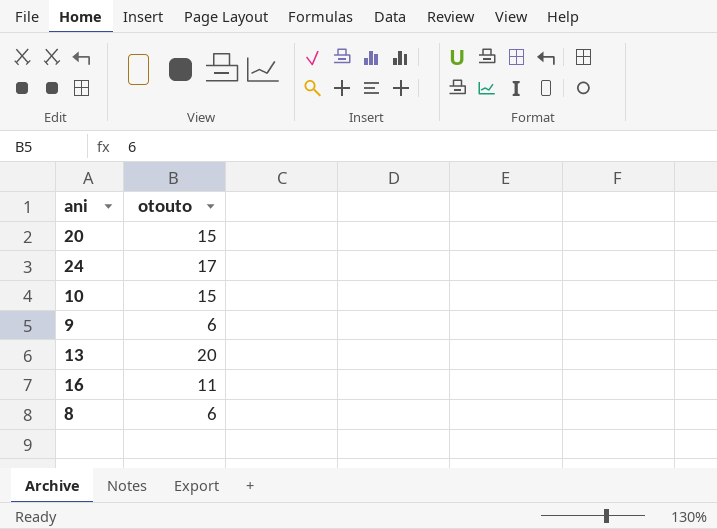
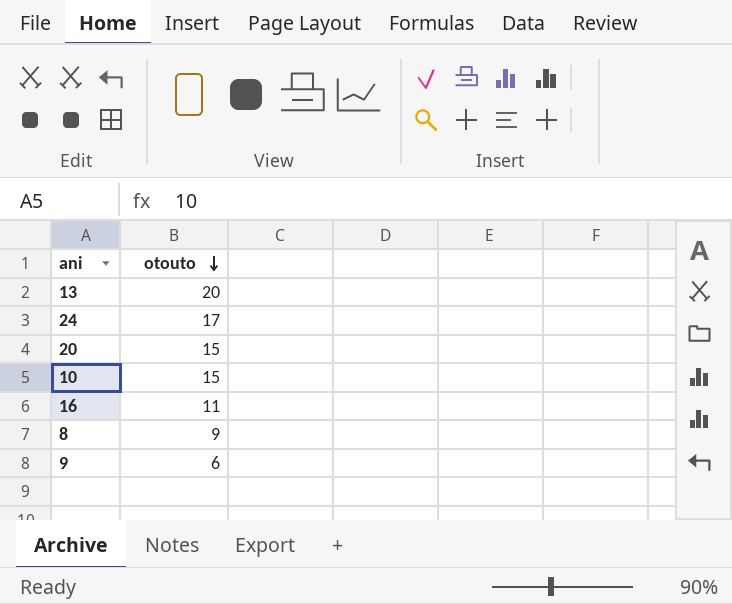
row order: none -> otouto descending
8 | otouto: 6 -> 9

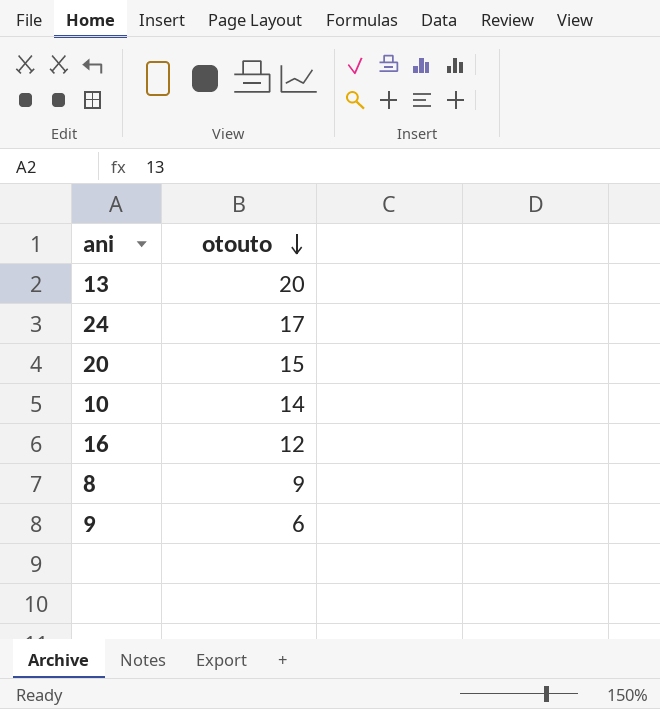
10 | otouto: 15 -> 14
16 | otouto: 11 -> 12

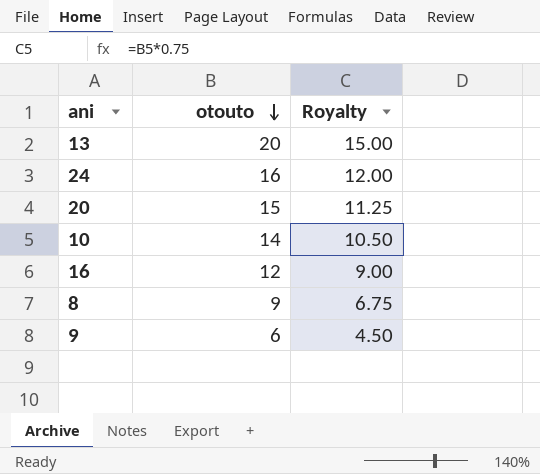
column Royalty | formula: none -> [otouto] * 0.75
24 | otouto: 17 -> 16

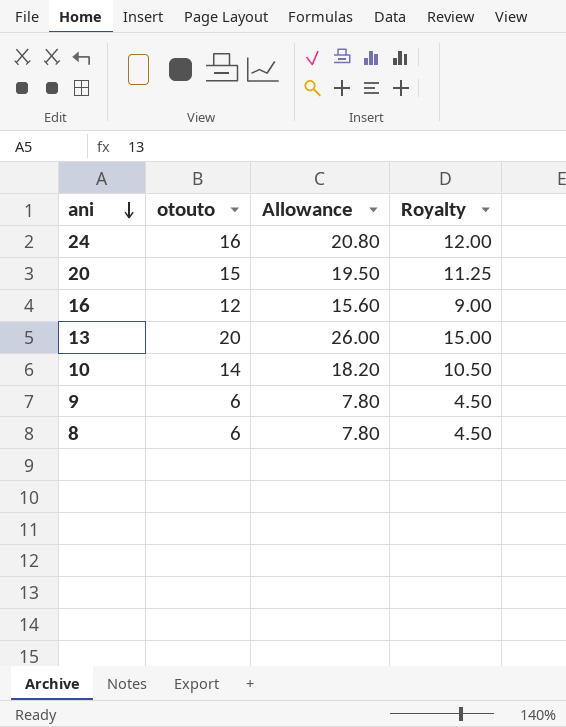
row order: otouto descending -> ani descending
column Allowance | formula: none -> [otouto] * 1.3
8 | otouto: 9 -> 6
8 | Royalty: 6.75 -> 4.50

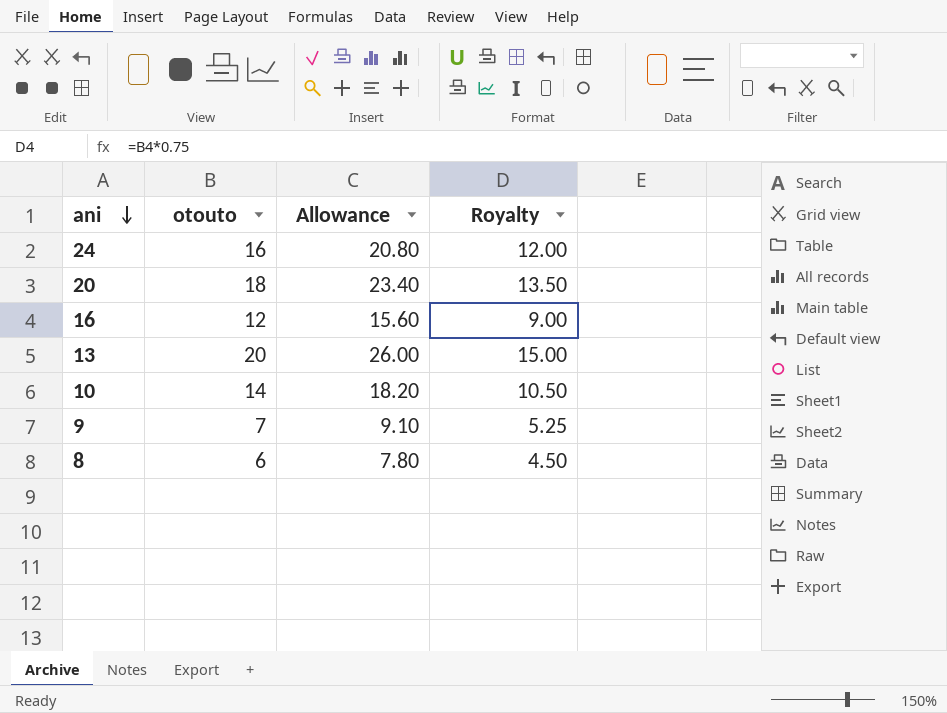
20 | otouto: 15 -> 18
20 | Allowance: 19.50 -> 23.40
20 | Royalty: 11.25 -> 13.50
9 | otouto: 6 -> 7
9 | Allowance: 7.80 -> 9.10
9 | Royalty: 4.50 -> 5.25

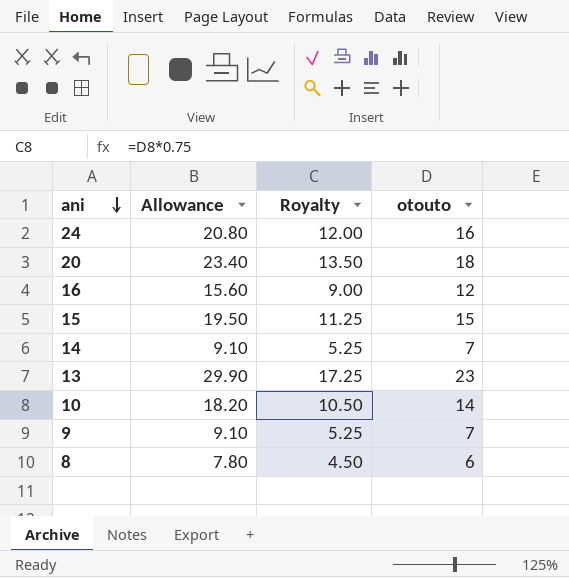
column otouto | position: 2 -> 4
row 15: none -> 19.50 | 11.25 | 15
row 14: none -> 9.10 | 5.25 | 7
13 | Allowance: 26.00 -> 29.90
13 | Royalty: 15.00 -> 17.25
13 | otouto: 20 -> 23

